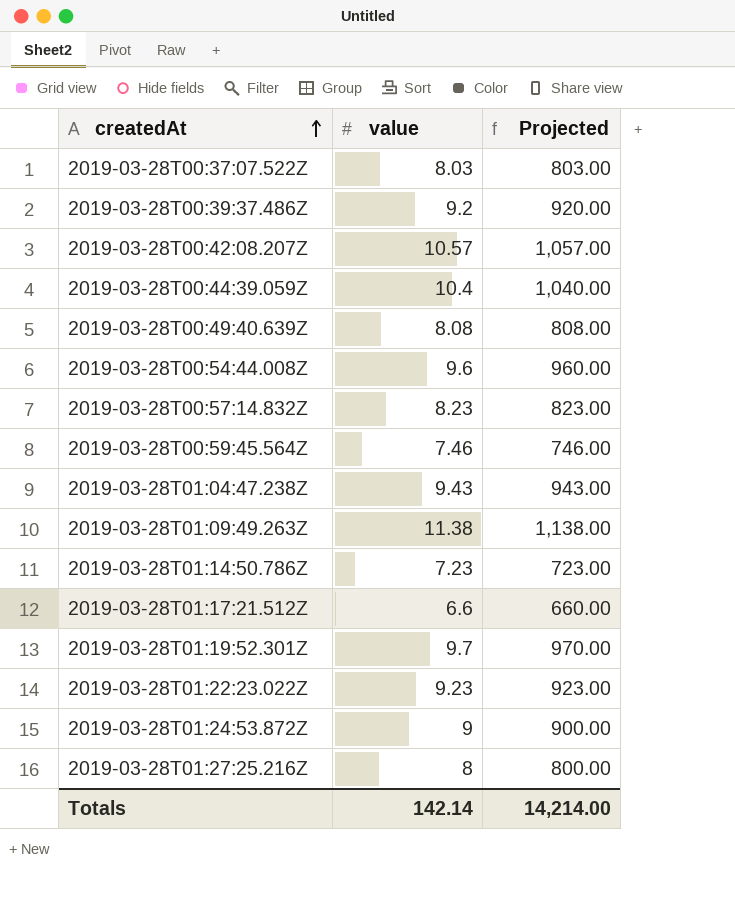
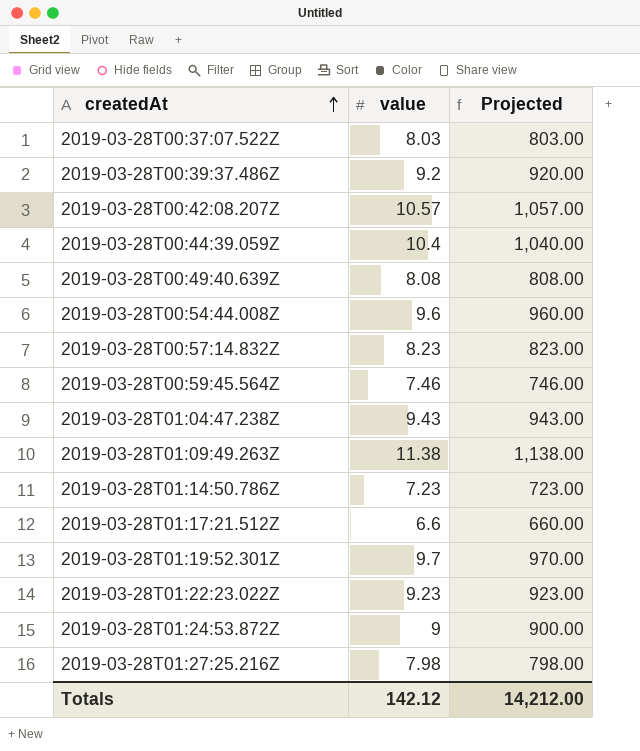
2019-03-28T01:27:25.216Z | value: 8 -> 7.98
2019-03-28T01:27:25.216Z | Projected: 800.00 -> 798.00
Totals | value: 142.14 -> 142.12
Totals | Projected: 14,214.00 -> 14,212.00

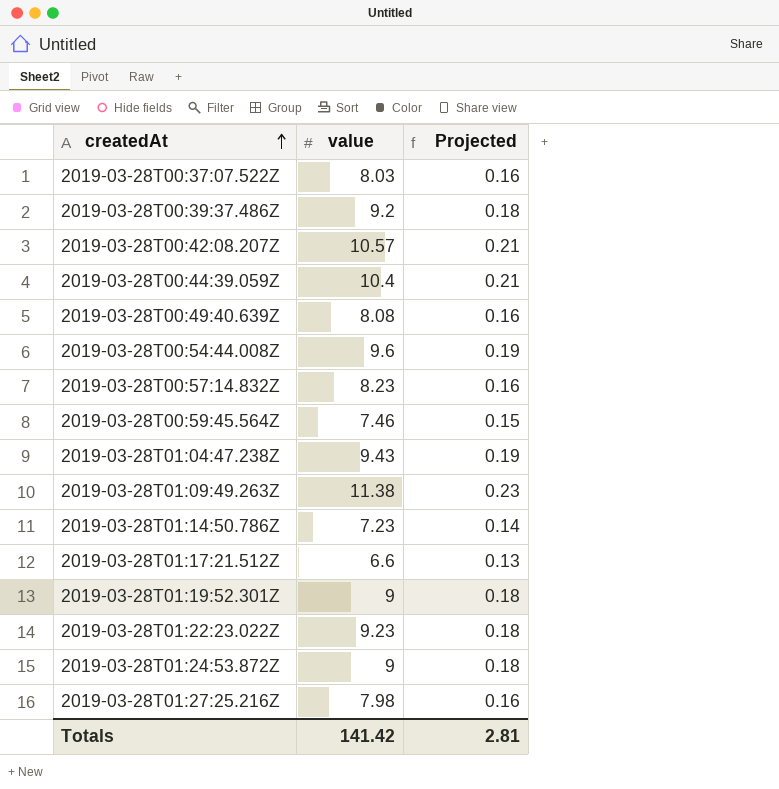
column Projected | formula: [value] * 100 -> [value] * 0.02
2019-03-28T01:19:52.301Z | value: 9.7 -> 9
Totals | value: 142.12 -> 141.42
Totals | Projected: 14,212.00 -> 2.81

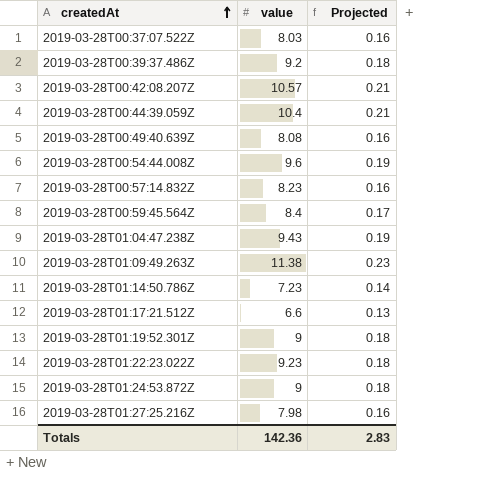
2019-03-28T00:59:45.564Z | value: 7.46 -> 8.4
2019-03-28T00:59:45.564Z | Projected: 0.15 -> 0.17
Totals | value: 141.42 -> 142.36
Totals | Projected: 2.81 -> 2.83

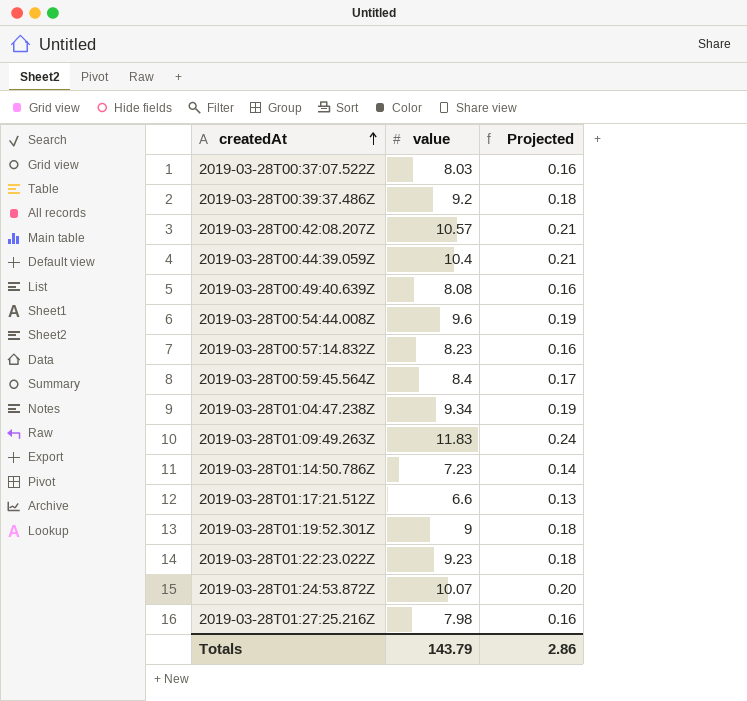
2019-03-28T01:04:47.238Z | value: 9.43 -> 9.34
2019-03-28T01:09:49.263Z | value: 11.38 -> 11.83
2019-03-28T01:09:49.263Z | Projected: 0.23 -> 0.24
2019-03-28T01:24:53.872Z | value: 9 -> 10.07
2019-03-28T01:24:53.872Z | Projected: 0.18 -> 0.20
Totals | value: 142.36 -> 143.79
Totals | Projected: 2.83 -> 2.86

